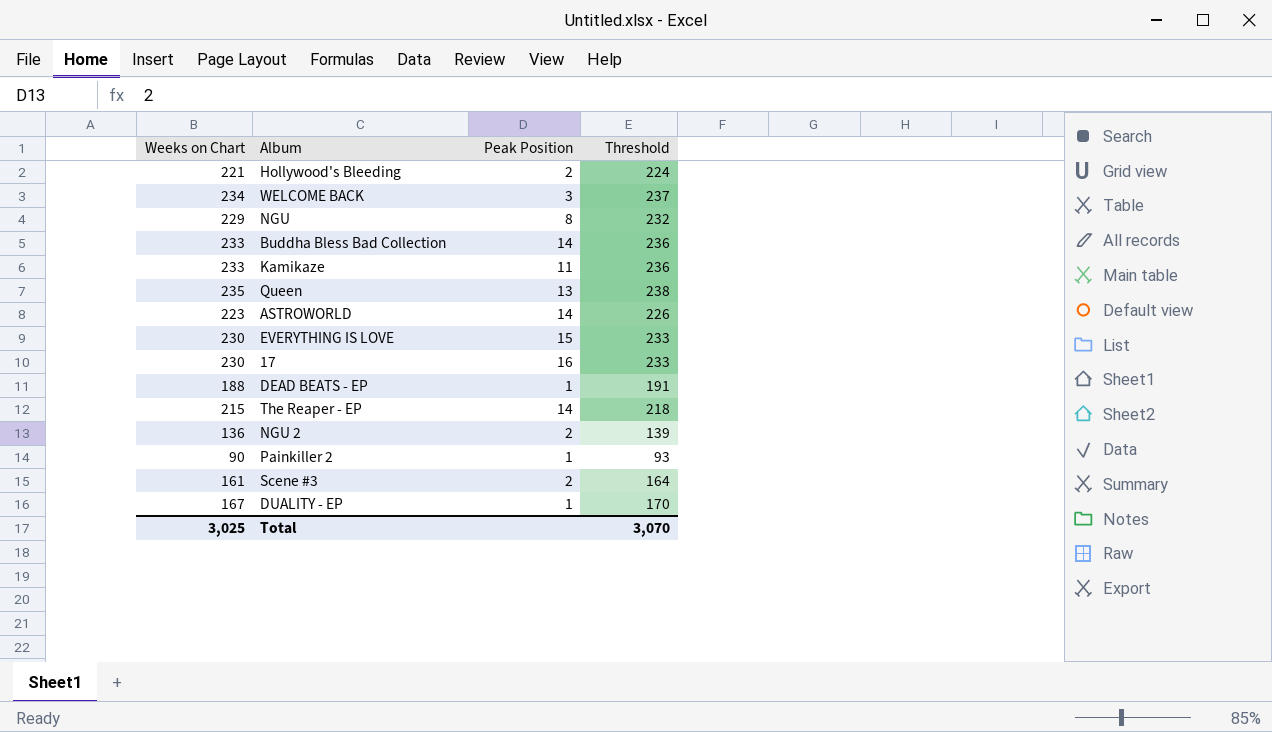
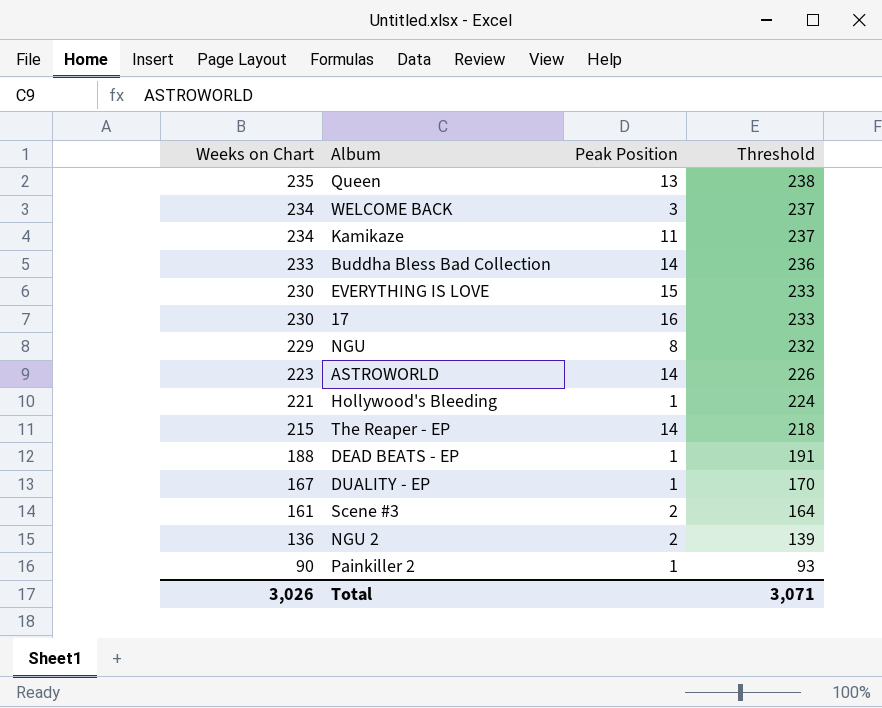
row order: none -> Weeks on Chart descending
Kamikaze | Weeks on Chart: 233 -> 234
Kamikaze | Threshold: 236 -> 237
Hollywood's Bleeding | Peak Position: 2 -> 1
Total | Weeks on Chart: 3,025 -> 3,026
Total | Threshold: 3,070 -> 3,071

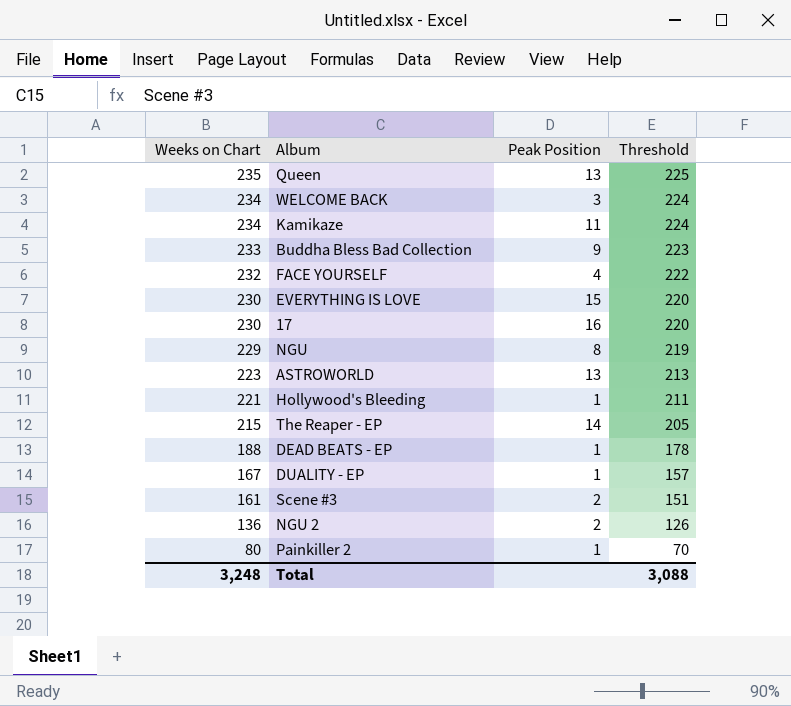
column Threshold | formula: [Weeks on Chart] + 3 -> [Weeks on Chart] - 10
Buddha Bless Bad Collection | Peak Position: 14 -> 9
row FACE YOURSELF: none -> 232 | 4 | 222
ASTROWORLD | Peak Position: 14 -> 13
Painkiller 2 | Weeks on Chart: 90 -> 80
Total | Weeks on Chart: 3,026 -> 3,248
Total | Threshold: 3,071 -> 3,088

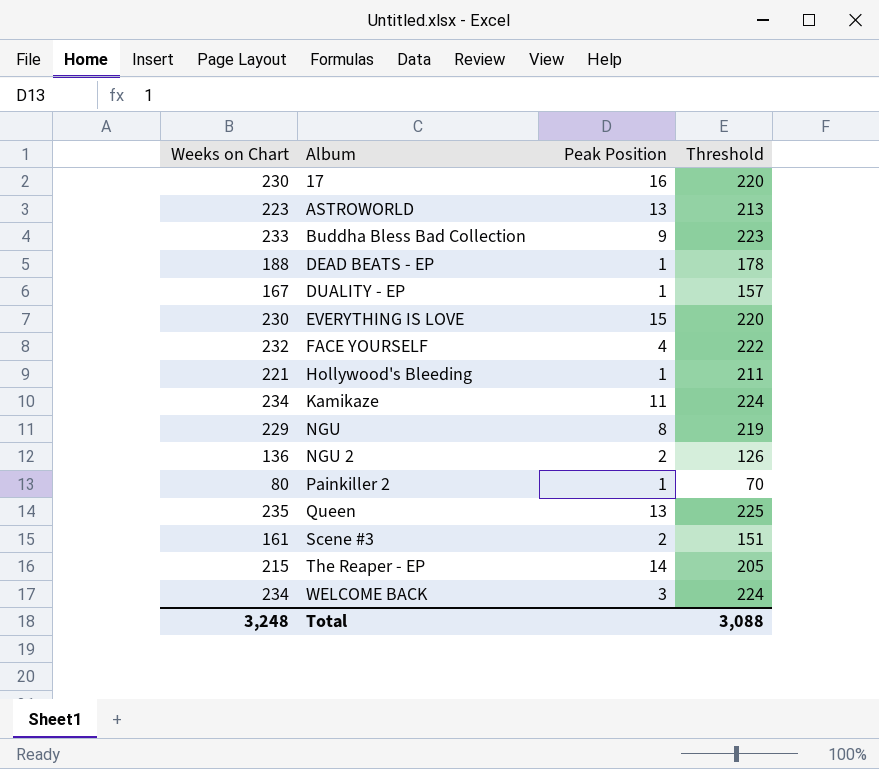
row order: Weeks on Chart descending -> Album ascending

